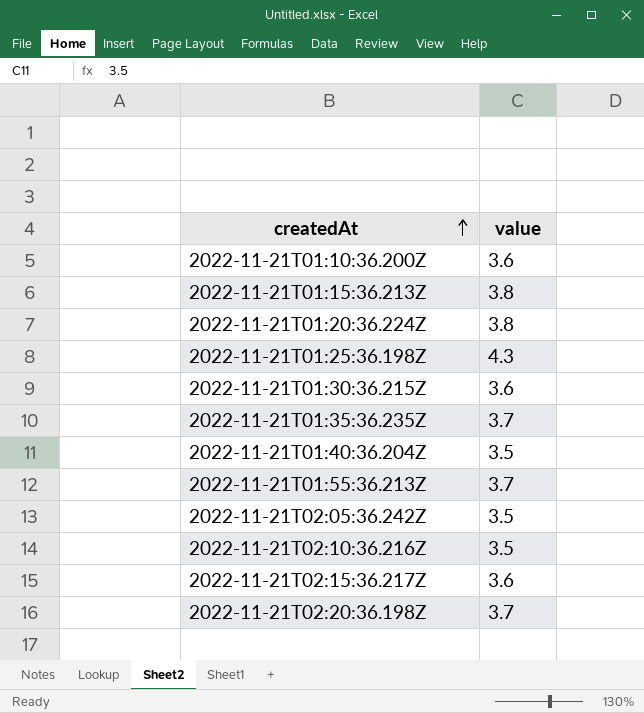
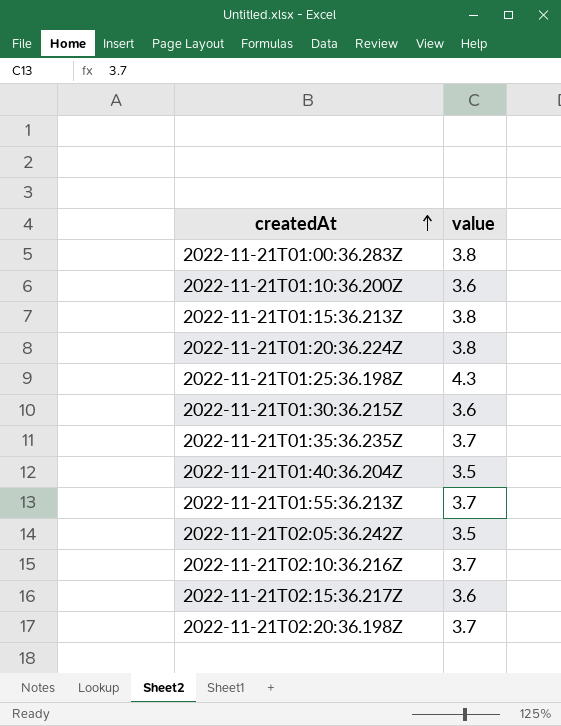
row 2022-11-21T01:00:36.283Z: none -> 3.8
2022-11-21T02:10:36.216Z | value: 3.5 -> 3.7

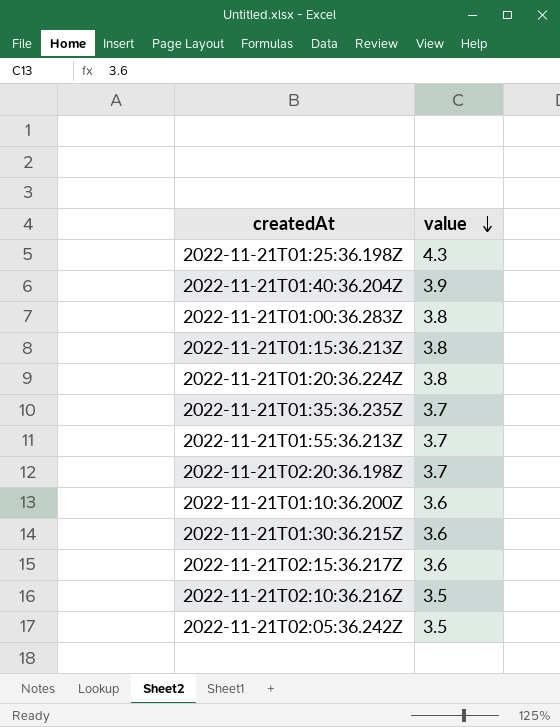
row order: createdAt ascending -> value descending
2022-11-21T01:40:36.204Z | value: 3.5 -> 3.9
2022-11-21T02:10:36.216Z | value: 3.7 -> 3.5

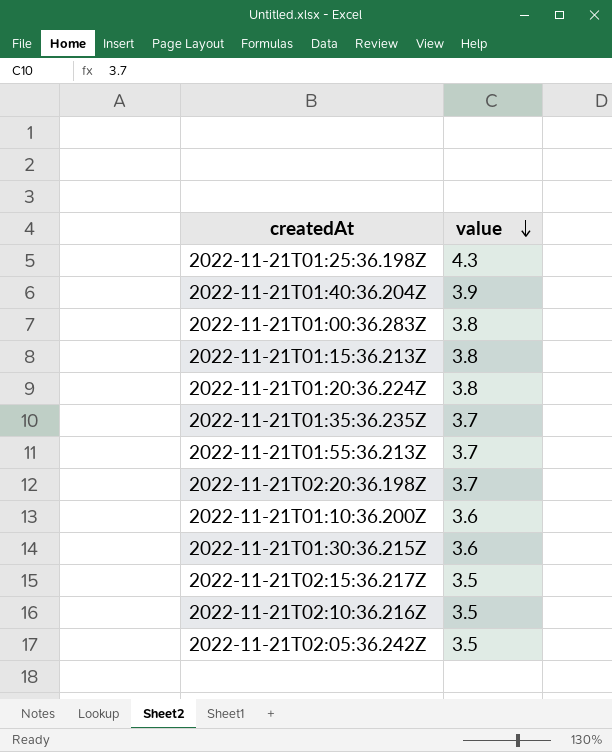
2022-11-21T02:15:36.217Z | value: 3.6 -> 3.5

